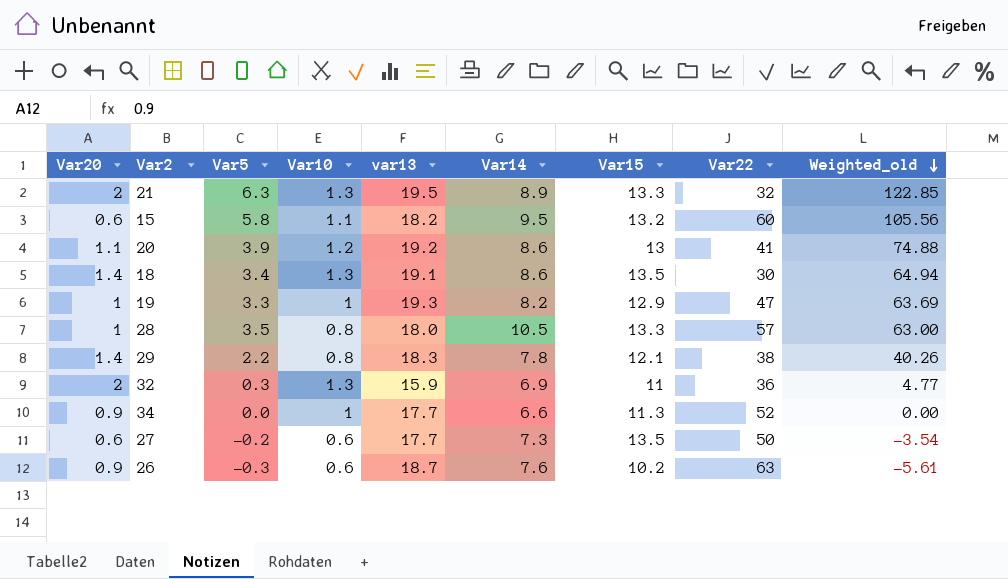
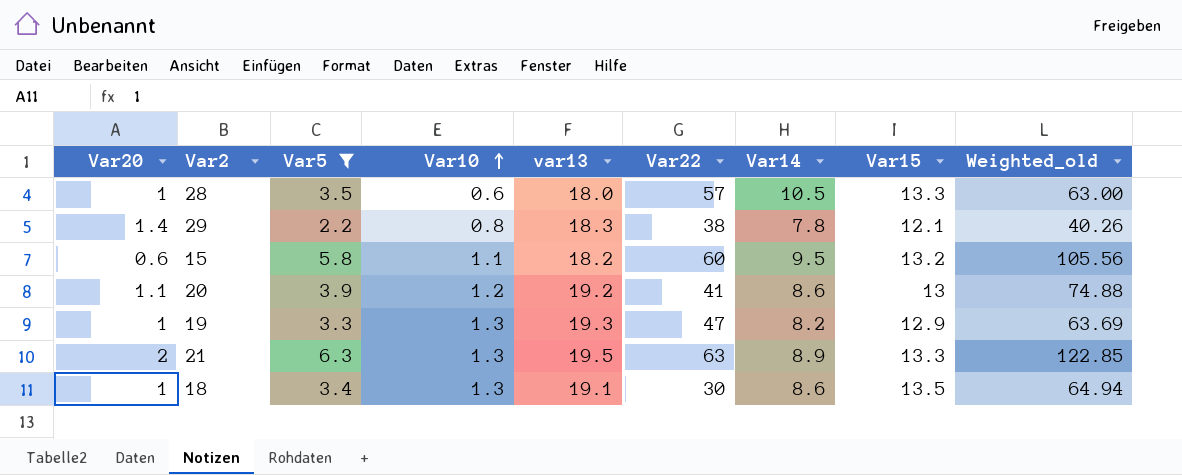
filter: none -> Var5 >= 2.2
row order: Weighted_old descending -> Var10 ascending
column Var22 | position: 8 -> 6
28 | Var10: 0.8 -> 0.6
19 | Var10: 1 -> 1.3
21 | Var22: 32 -> 63
18 | Var20: 1.4 -> 1

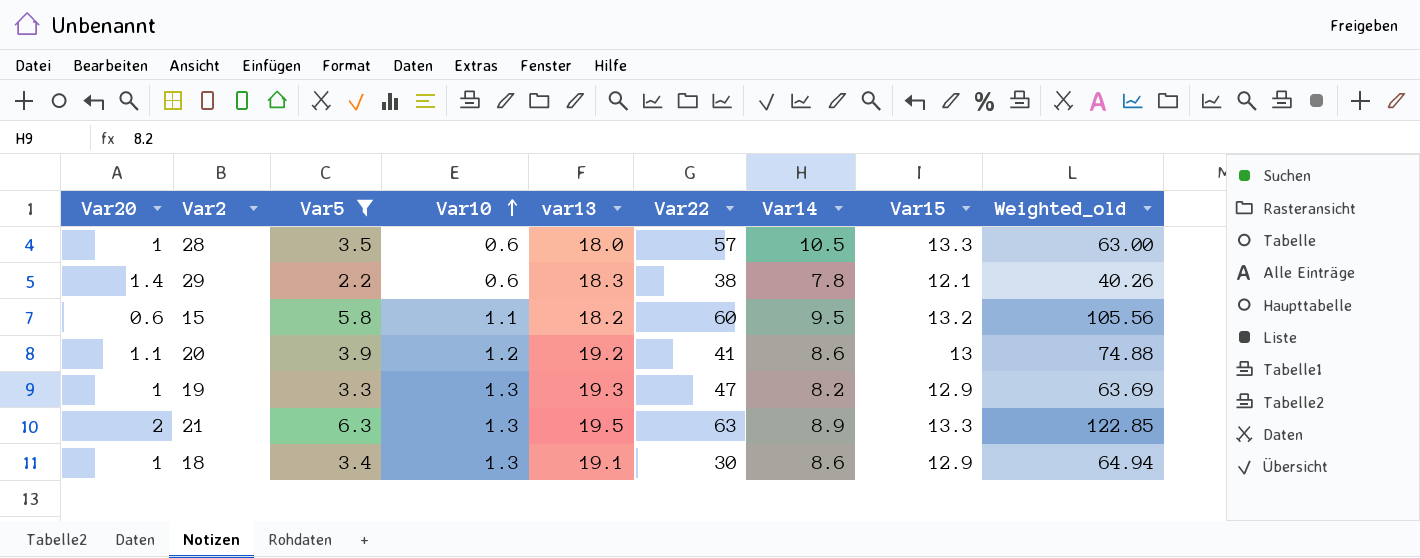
29 | Var10: 0.8 -> 0.6
18 | Var15: 13.5 -> 12.9

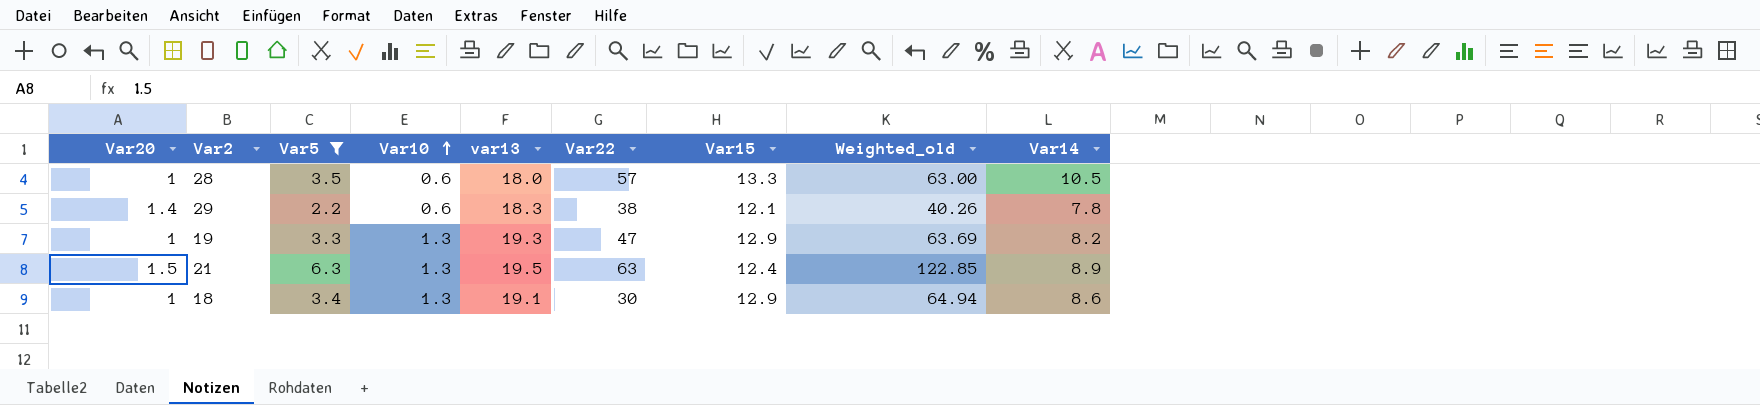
column Var14 | position: 7 -> 9
row 15: 0.6 | 5.8 | 1.1 | 18.2 | 60 | 9.5 | 13.2 | 105.56 -> none
row 20: 1.1 | 3.9 | 1.2 | 19.2 | 41 | 8.6 | 13 | 74.88 -> none
21 | Var20: 2 -> 1.5
21 | Var15: 13.3 -> 12.4

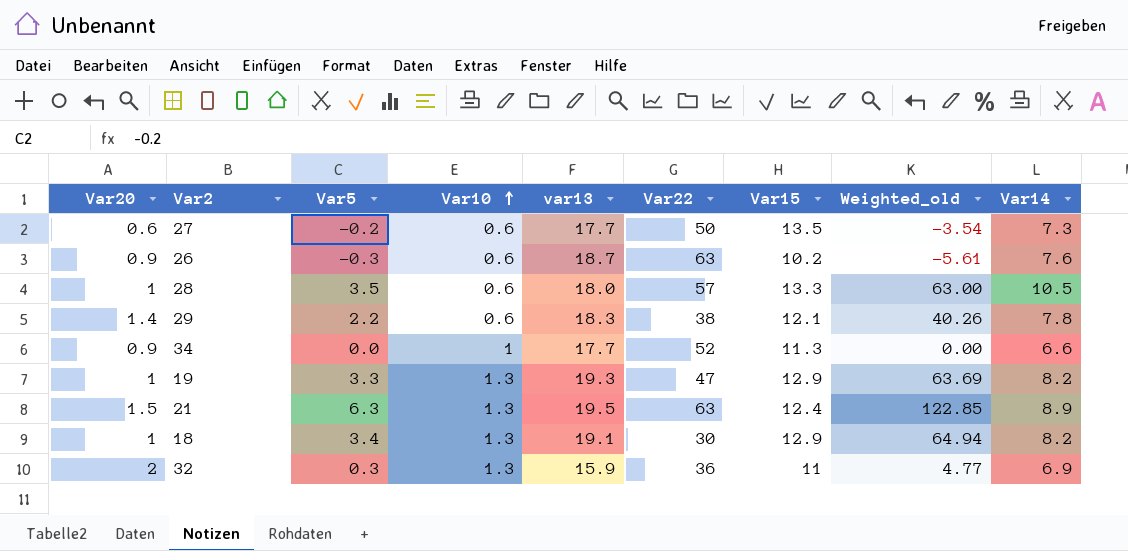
filter: Var5 >= 2.2 -> none
18 | Var14: 8.6 -> 8.2

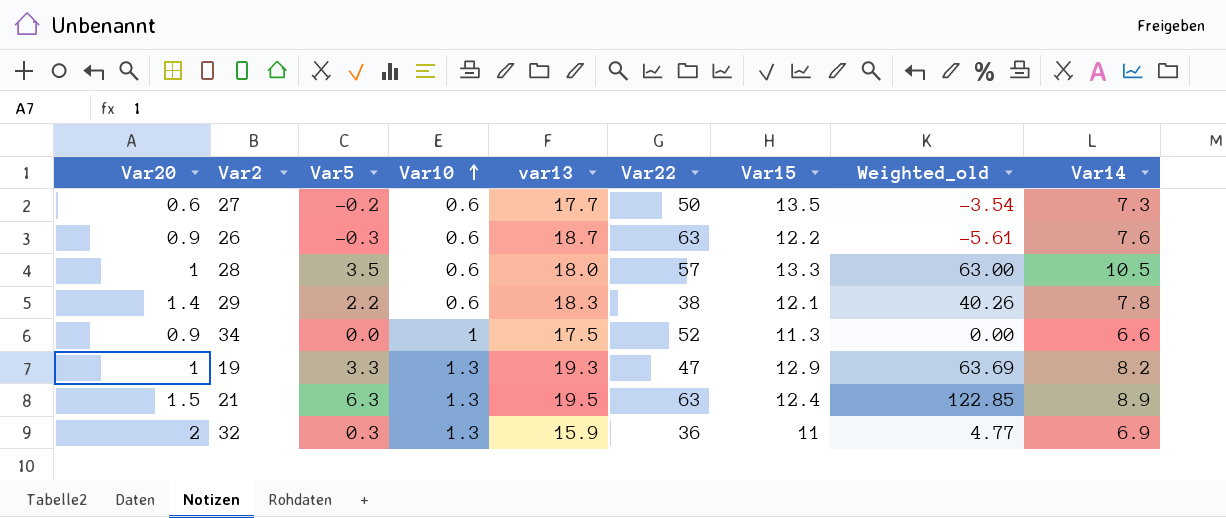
row 18: 1 | 3.4 | 1.3 | 19.1 | 30 | 12.9 | 64.94 | 8.2 -> none
26 | Var15: 10.2 -> 12.2
34 | var13: 17.7 -> 17.5

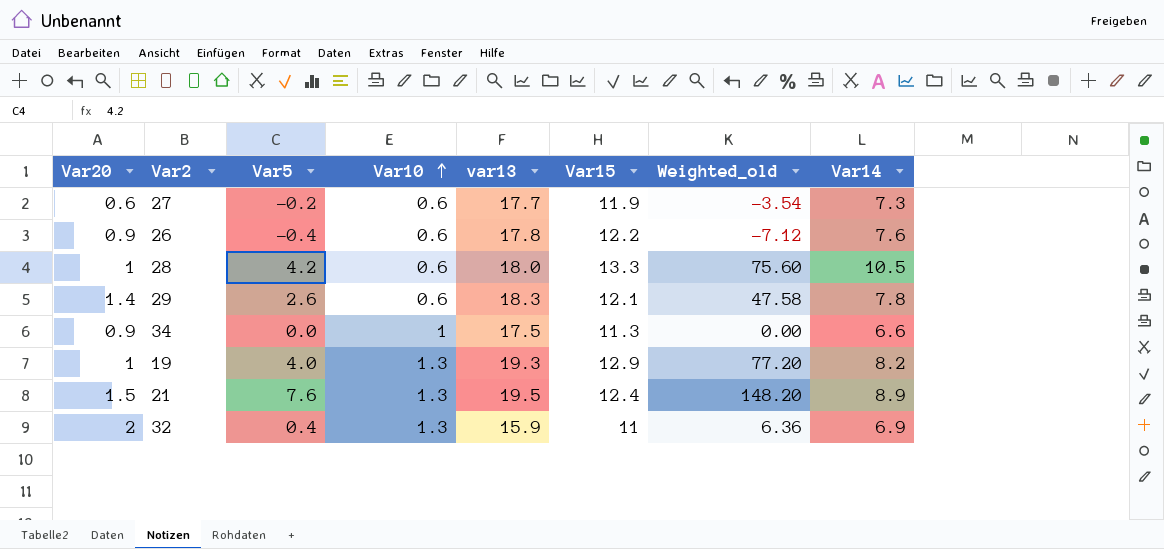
column Var22 | position: 6 -> none
27 | Var15: 13.5 -> 11.9
26 | Var5: -0.3 -> -0.4
26 | var13: 18.7 -> 17.8
26 | Weighted_old: -5.61 -> -7.12
28 | Var5: 3.5 -> 4.2
28 | Weighted_old: 63.00 -> 75.60
29 | Var5: 2.2 -> 2.6
29 | Weighted_old: 40.26 -> 47.58
19 | Var5: 3.3 -> 4.0
19 | Weighted_old: 63.69 -> 77.20
21 | Var5: 6.3 -> 7.6
21 | Weighted_old: 122.85 -> 148.20
32 | Var5: 0.3 -> 0.4
32 | Weighted_old: 4.77 -> 6.36

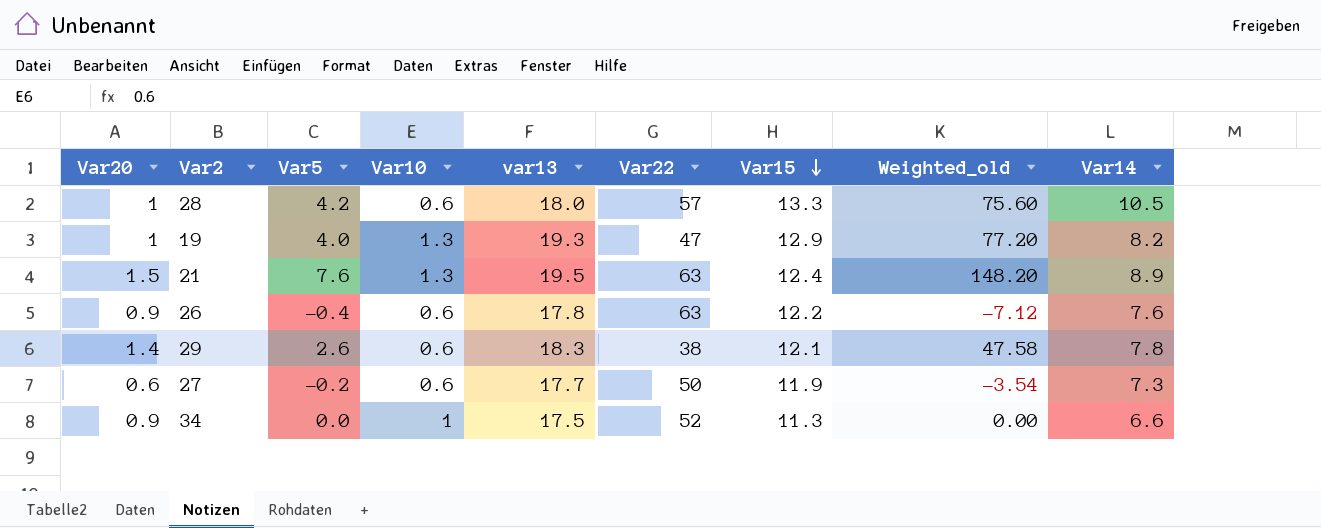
row order: Var10 ascending -> Var15 descending
column Var22 | position: none -> 6
row 32: 2 | 0.4 | 1.3 | 15.9 | 11 | 6.36 | 6.9 -> none

